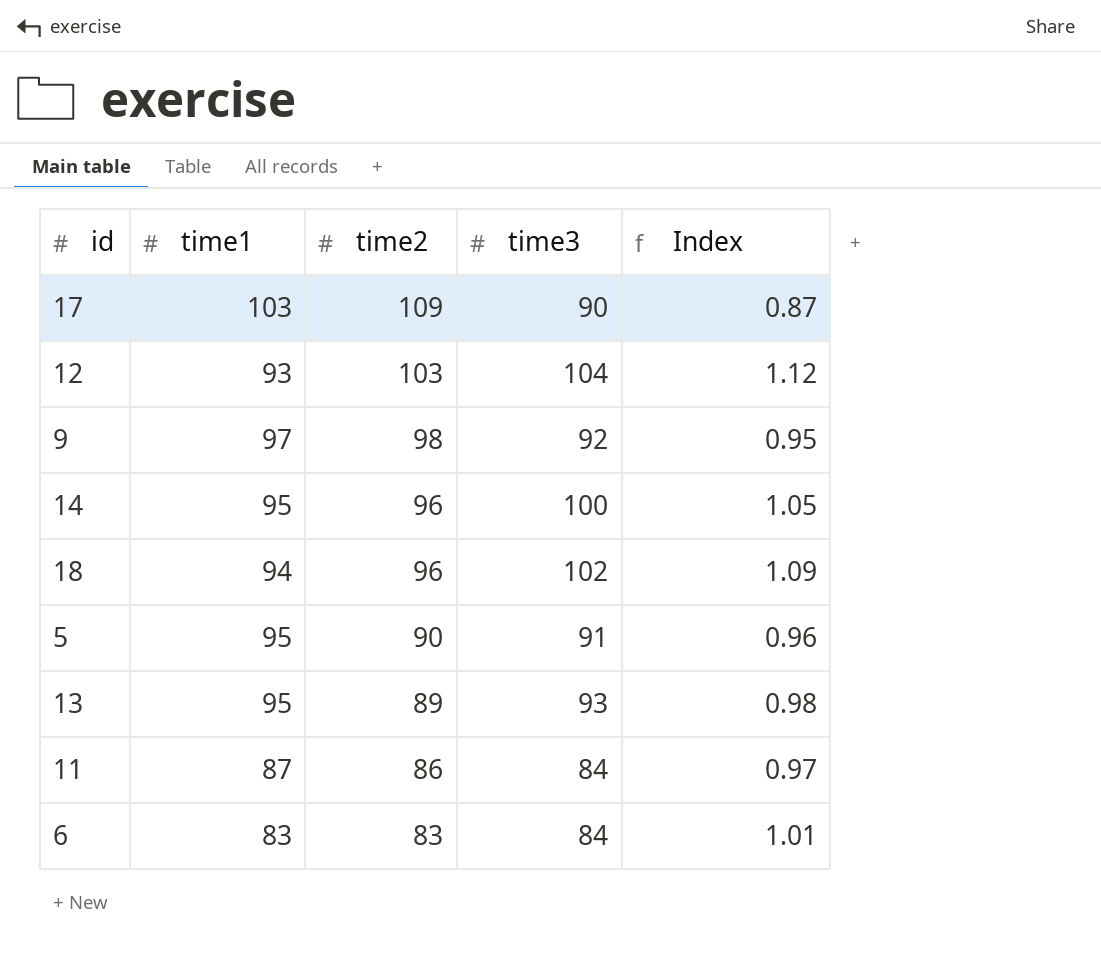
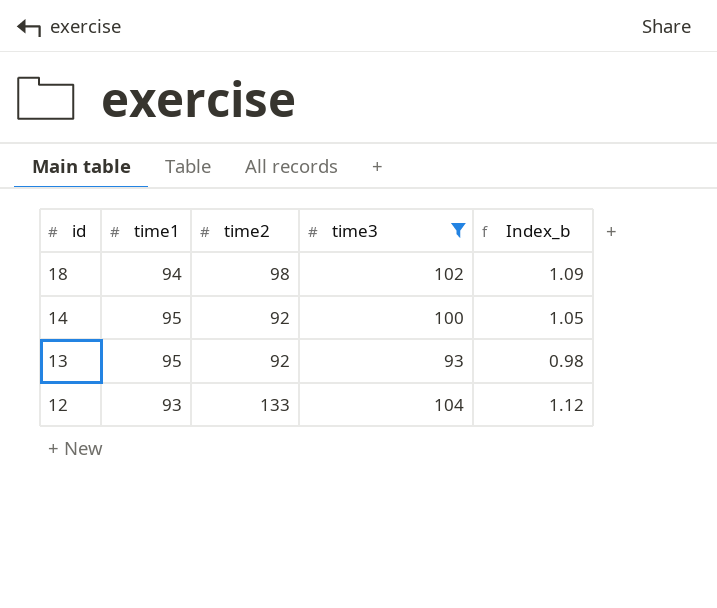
filter: none -> time3 >= 93
row order: time2 descending -> id descending
column name: Index -> Index_b
18 | time2: 96 -> 98
14 | time2: 96 -> 92
13 | time2: 89 -> 92
12 | time2: 103 -> 133

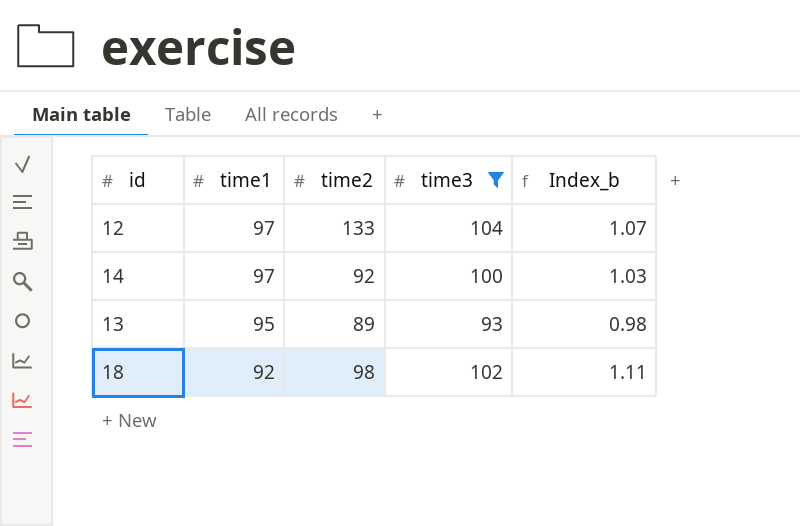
row order: id descending -> time1 descending
12 | time1: 93 -> 97
12 | Index_b: 1.12 -> 1.07
14 | time1: 95 -> 97
14 | Index_b: 1.05 -> 1.03
13 | time2: 92 -> 89
18 | time1: 94 -> 92
18 | Index_b: 1.09 -> 1.11

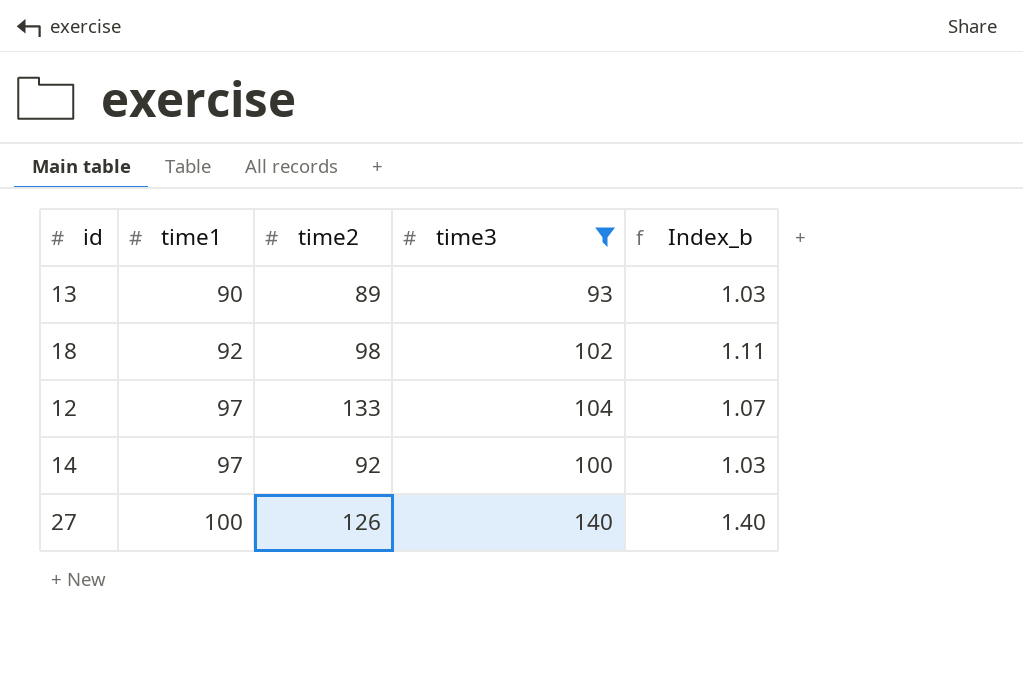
row order: time1 descending -> time1 ascending
13 | time1: 95 -> 90
13 | Index_b: 0.98 -> 1.03
row 27: none -> 100 | 126 | 140 | 1.40

